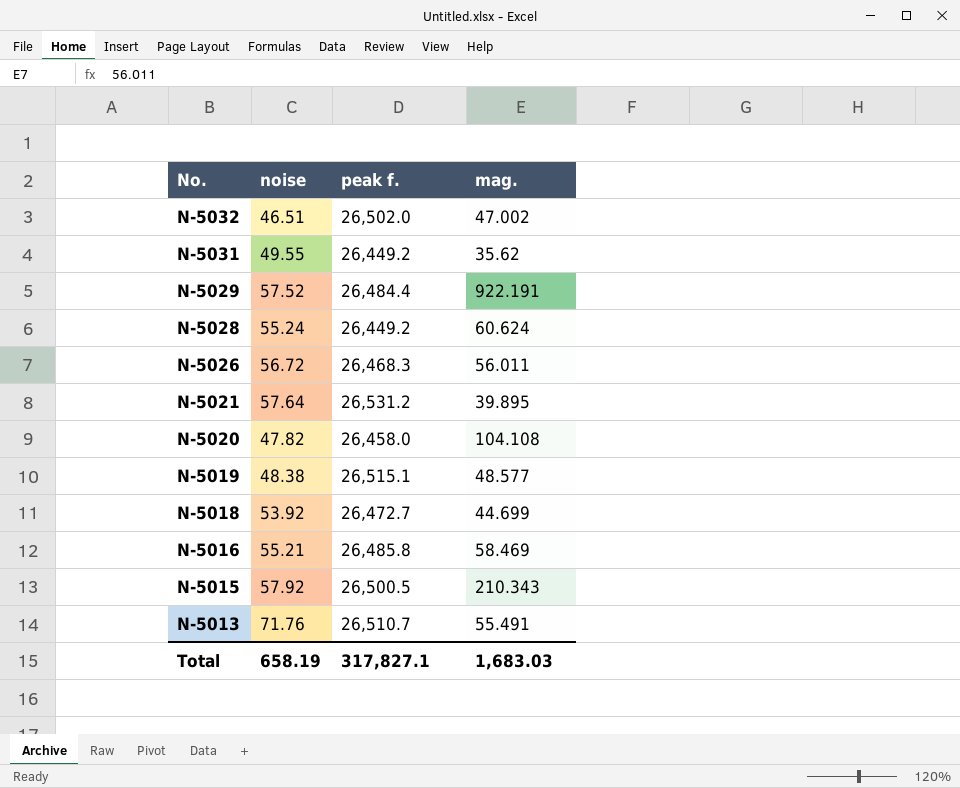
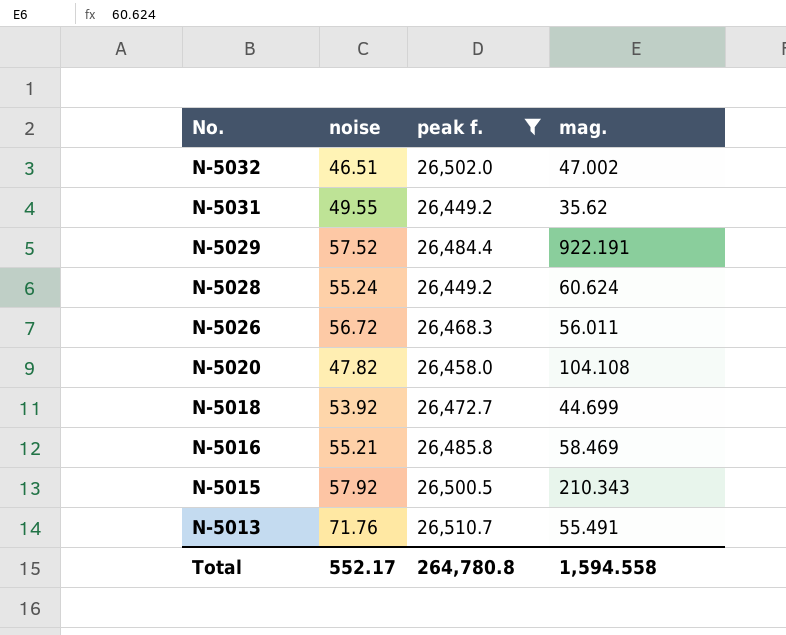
filter: none -> peak f. <= 26,510.7
Total | noise: 658.19 -> 552.17
Total | peak f.: 317,827.1 -> 264,780.8
Total | mag.: 1,683.03 -> 1,594.558

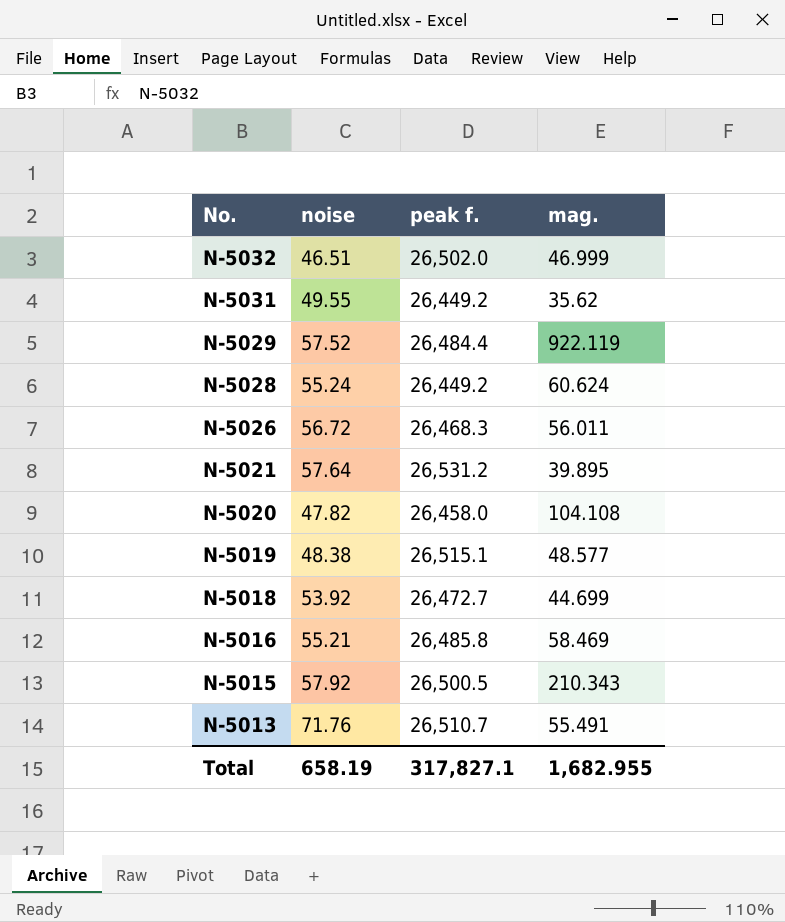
filter: peak f. <= 26,510.7 -> none
N-5032 | mag.: 47.002 -> 46.999
N-5029 | mag.: 922.191 -> 922.119
Total | noise: 552.17 -> 658.19
Total | peak f.: 264,780.8 -> 317,827.1
Total | mag.: 1,594.558 -> 1,682.955

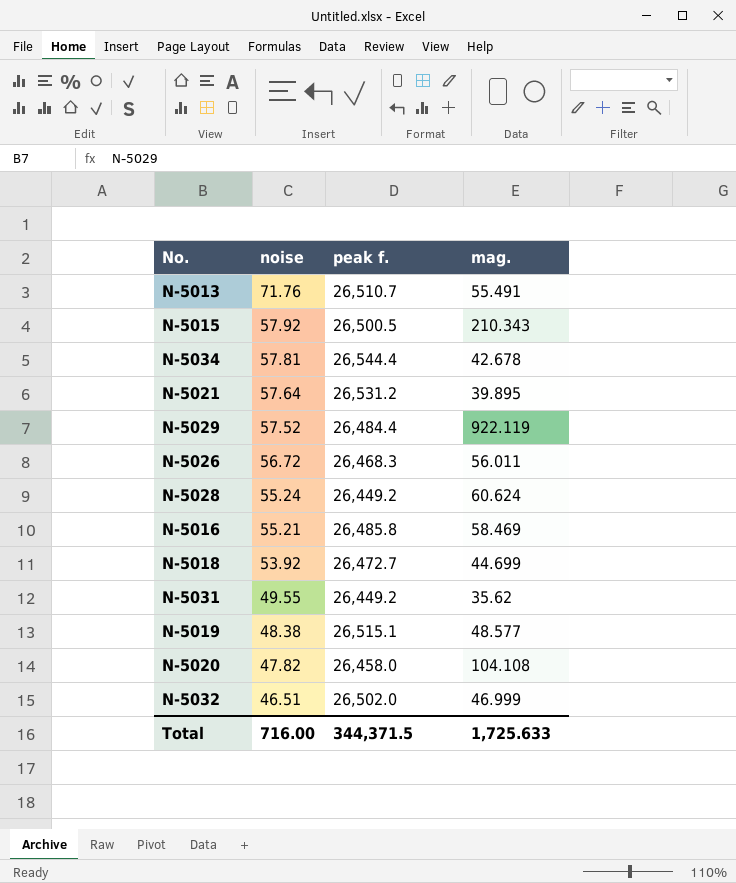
row order: No. descending -> noise descending
row N-5034: none -> 57.81 | 26,544.4 | 42.678
Total | noise: 658.19 -> 716.00
Total | peak f.: 317,827.1 -> 344,371.5
Total | mag.: 1,682.955 -> 1,725.633

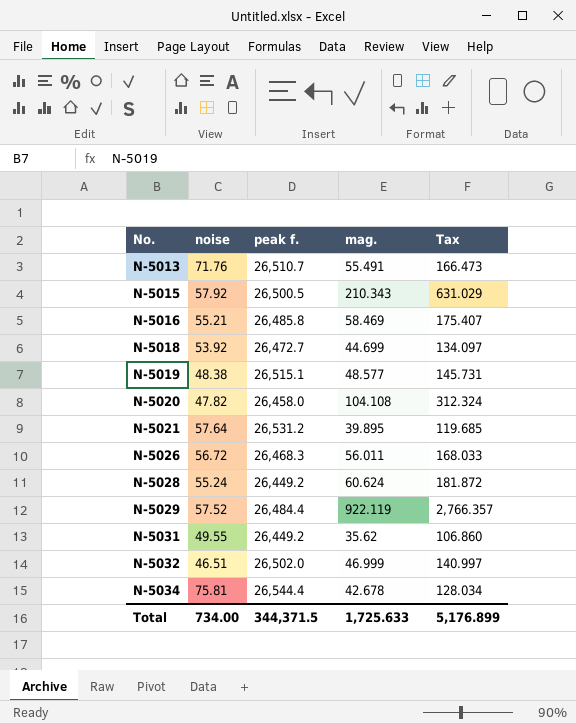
row order: noise descending -> No. ascending
column Tax | formula: none -> [mag.] * 3
N-5034 | noise: 57.81 -> 75.81
Total | noise: 716.00 -> 734.00

